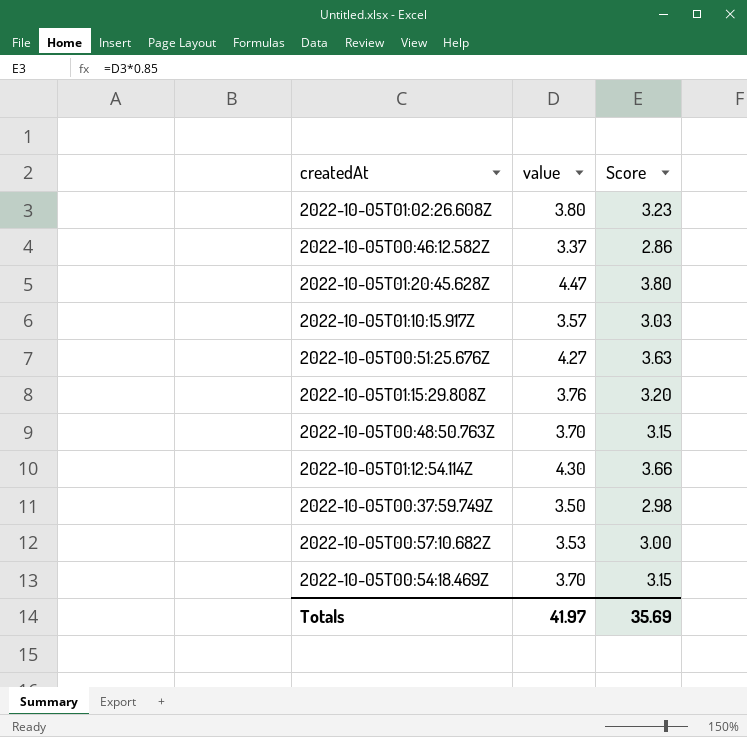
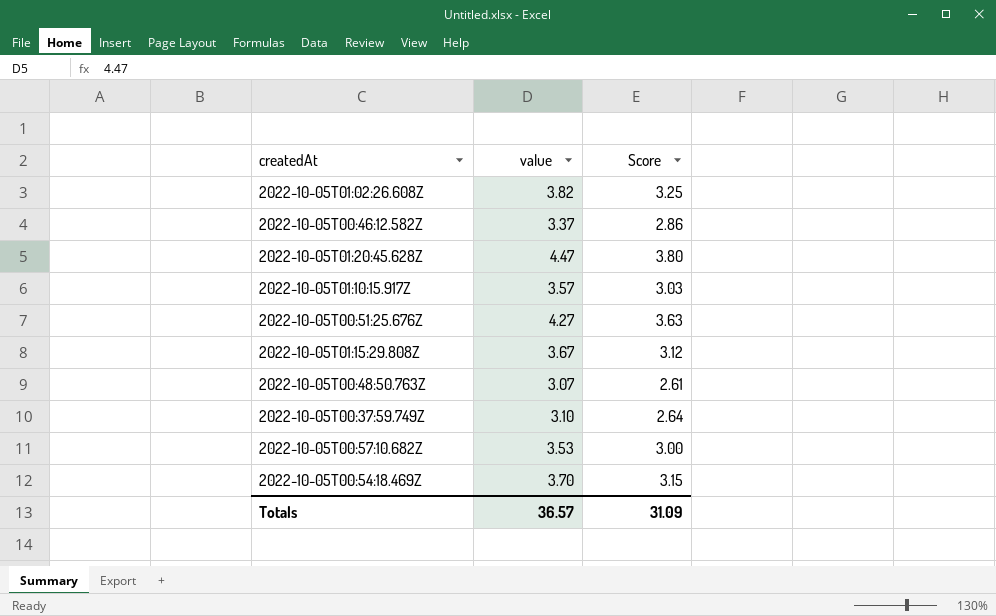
row 2022-10-05T01:12:54.114Z: 4.30 | 3.66 -> none
2022-10-05T01:02:26.608Z | value: 3.80 -> 3.82
2022-10-05T01:02:26.608Z | Score: 3.23 -> 3.25
2022-10-05T01:15:29.808Z | value: 3.76 -> 3.67
2022-10-05T01:15:29.808Z | Score: 3.20 -> 3.12
2022-10-05T00:48:50.763Z | value: 3.70 -> 3.07
2022-10-05T00:48:50.763Z | Score: 3.15 -> 2.61
2022-10-05T00:37:59.749Z | value: 3.50 -> 3.10
2022-10-05T00:37:59.749Z | Score: 2.98 -> 2.64
Totals | value: 41.97 -> 36.57
Totals | Score: 35.69 -> 31.09

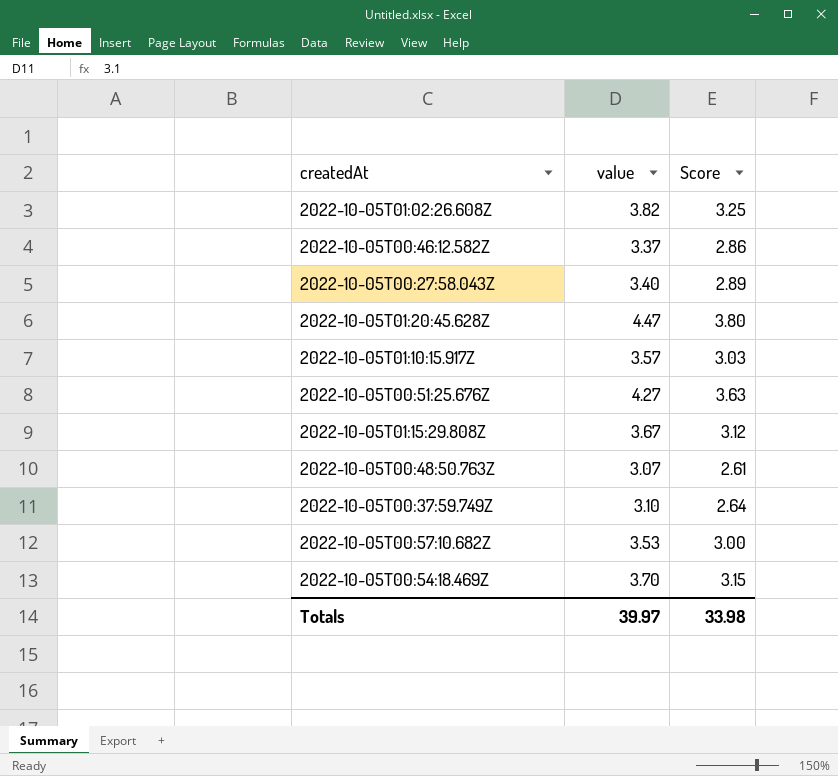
row 2022-10-05T00:27:58.043Z: none -> 3.40 | 2.89
Totals | value: 36.57 -> 39.97
Totals | Score: 31.09 -> 33.98

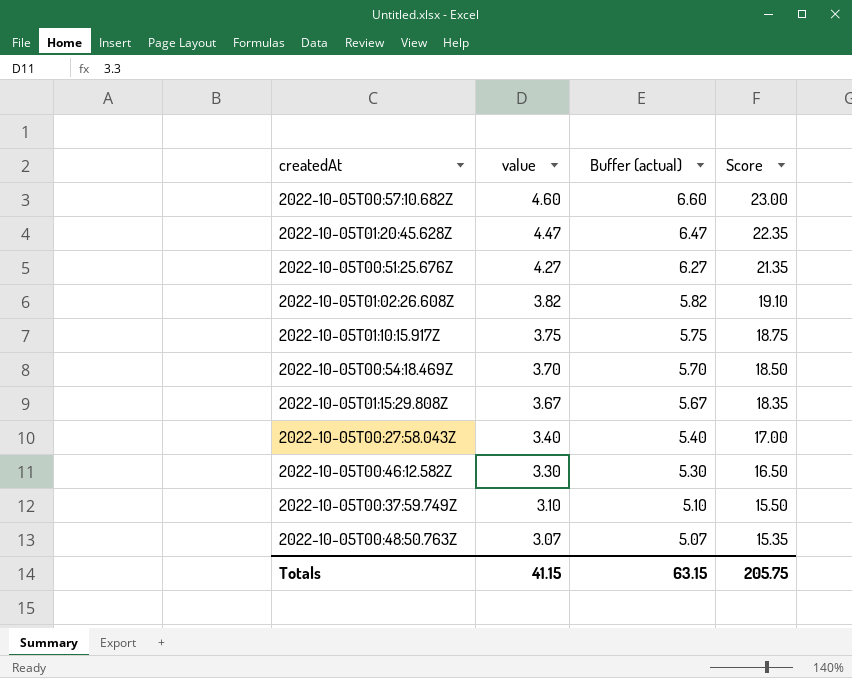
row order: none -> value descending
column Buffer (actual) | formula: none -> [value] + 2
column Score | formula: [value] * 0.85 -> [value] * 5
2022-10-05T00:57:10.682Z | value: 3.53 -> 4.60
2022-10-05T01:10:15.917Z | value: 3.57 -> 3.75
2022-10-05T00:46:12.582Z | value: 3.37 -> 3.30
Totals | value: 39.97 -> 41.15
Totals | Score: 33.98 -> 205.75

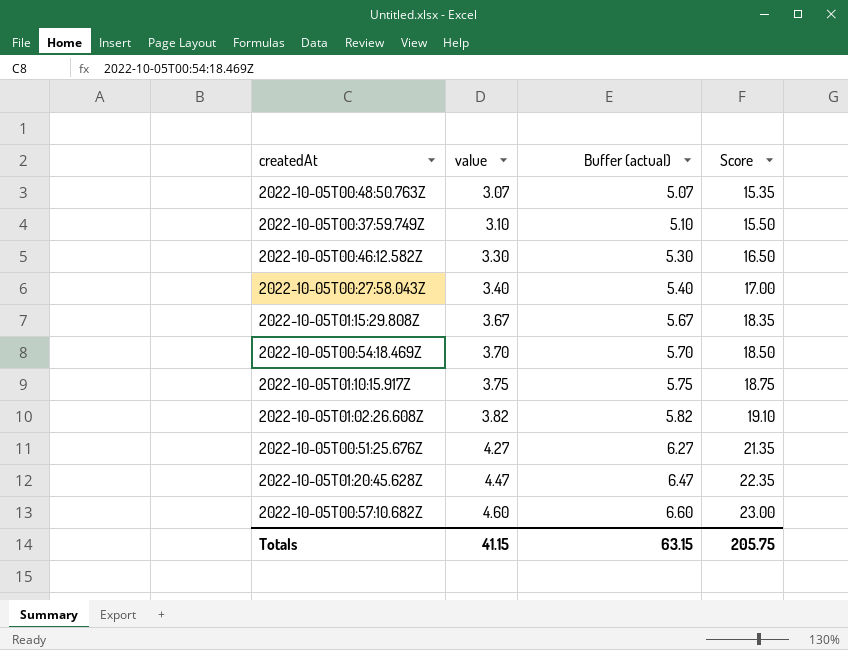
row order: value descending -> value ascending

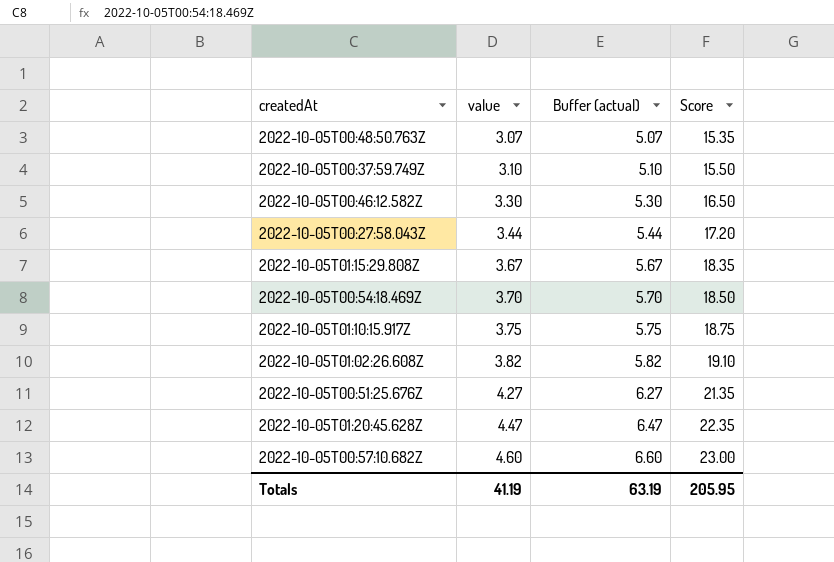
2022-10-05T00:27:58.043Z | value: 3.40 -> 3.44
2022-10-05T00:27:58.043Z | Buffer (actual): 5.40 -> 5.44
2022-10-05T00:27:58.043Z | Score: 17.00 -> 17.20
Totals | value: 41.15 -> 41.19
Totals | Buffer (actual): 63.15 -> 63.19
Totals | Score: 205.75 -> 205.95

